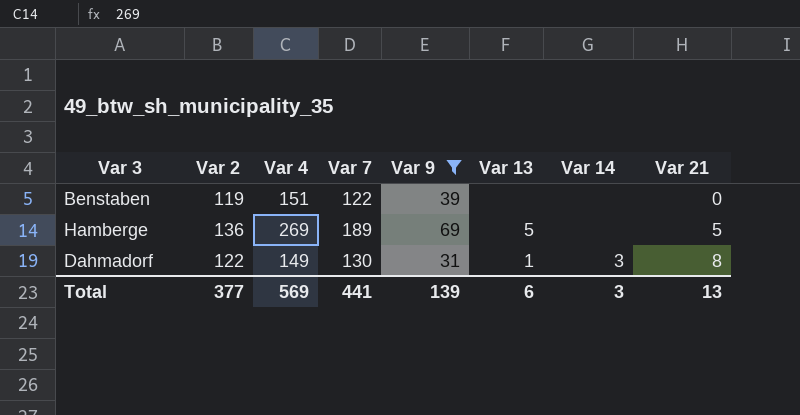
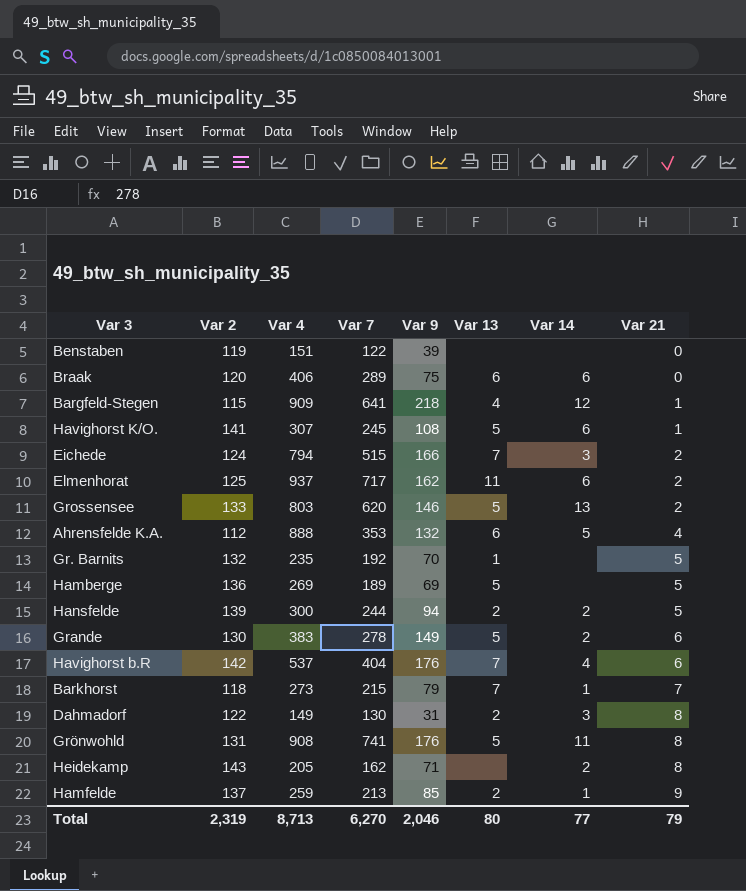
filter: Var 9 <= 69 -> none
Dahmadorf | Var 13: 1 -> 2
Total | Var 2: 377 -> 2,319
Total | Var 4: 569 -> 8,713
Total | Var 7: 441 -> 6,270
Total | Var 9: 139 -> 2,046
Total | Var 13: 6 -> 80
Total | Var 14: 3 -> 77
Total | Var 21: 13 -> 79

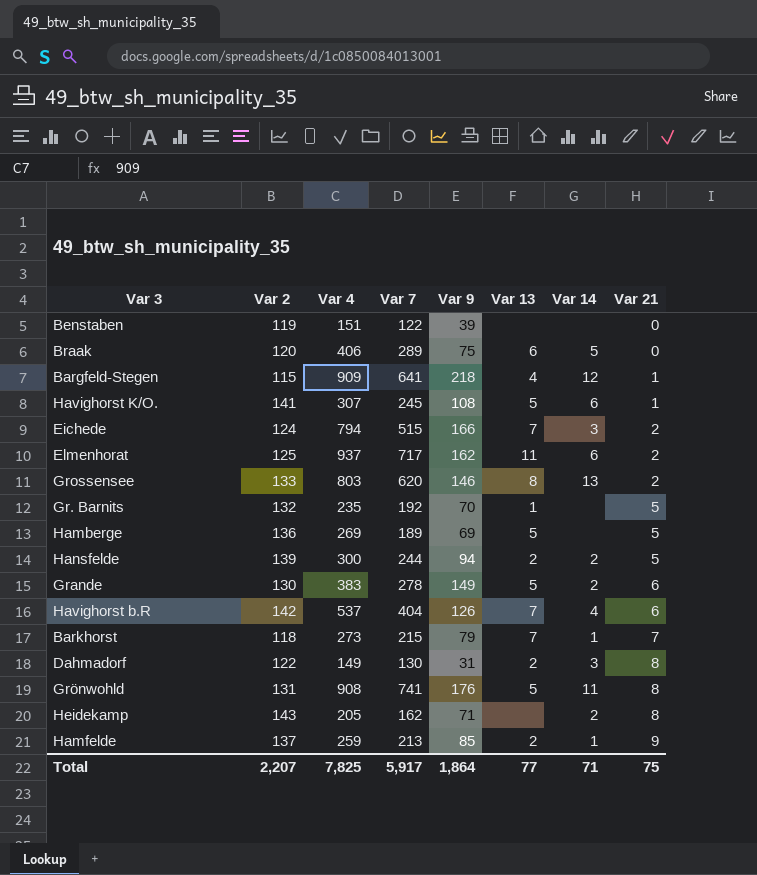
row Ahrensfelde K.A.: 112 | 888 | 353 | 132 | 6 | 5 | 4 -> none
Braak | Var 14: 6 -> 5
Grossensee | Var 13: 5 -> 8
Havighorst b.R | Var 9: 176 -> 126
Total | Var 2: 2,319 -> 2,207
Total | Var 4: 8,713 -> 7,825
Total | Var 7: 6,270 -> 5,917
Total | Var 9: 2,046 -> 1,864
Total | Var 13: 80 -> 77
Total | Var 14: 77 -> 71
Total | Var 21: 79 -> 75

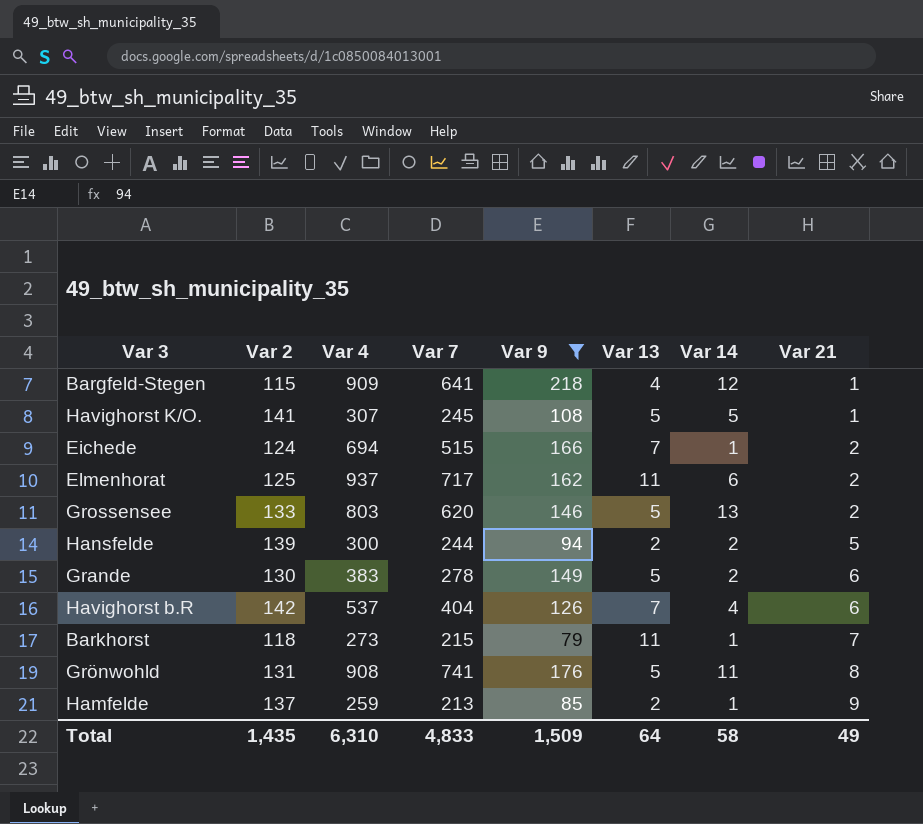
filter: none -> Var 9 >= 79
Havighorst K/O. | Var 14: 6 -> 5
Eichede | Var 4: 794 -> 694
Eichede | Var 14: 3 -> 1
Grossensee | Var 13: 8 -> 5
Barkhorst | Var 13: 7 -> 11
Total | Var 2: 2,207 -> 1,435
Total | Var 4: 7,825 -> 6,310
Total | Var 7: 5,917 -> 4,833
Total | Var 9: 1,864 -> 1,509
Total | Var 13: 77 -> 64
Total | Var 14: 71 -> 58
Total | Var 21: 75 -> 49

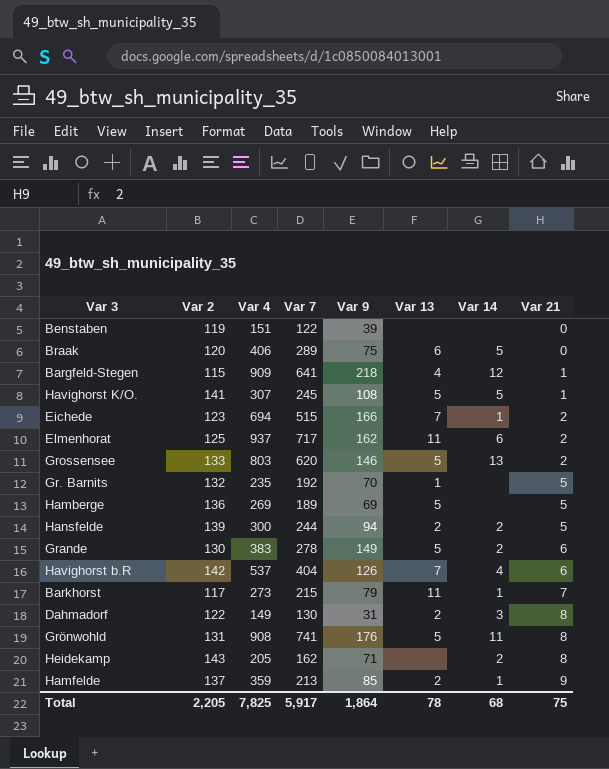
filter: Var 9 >= 79 -> none
Eichede | Var 2: 124 -> 123
Barkhorst | Var 2: 118 -> 117
Hamfelde | Var 4: 259 -> 359
Total | Var 2: 1,435 -> 2,205
Total | Var 4: 6,310 -> 7,825
Total | Var 7: 4,833 -> 5,917
Total | Var 9: 1,509 -> 1,864
Total | Var 13: 64 -> 78
Total | Var 14: 58 -> 68
Total | Var 21: 49 -> 75

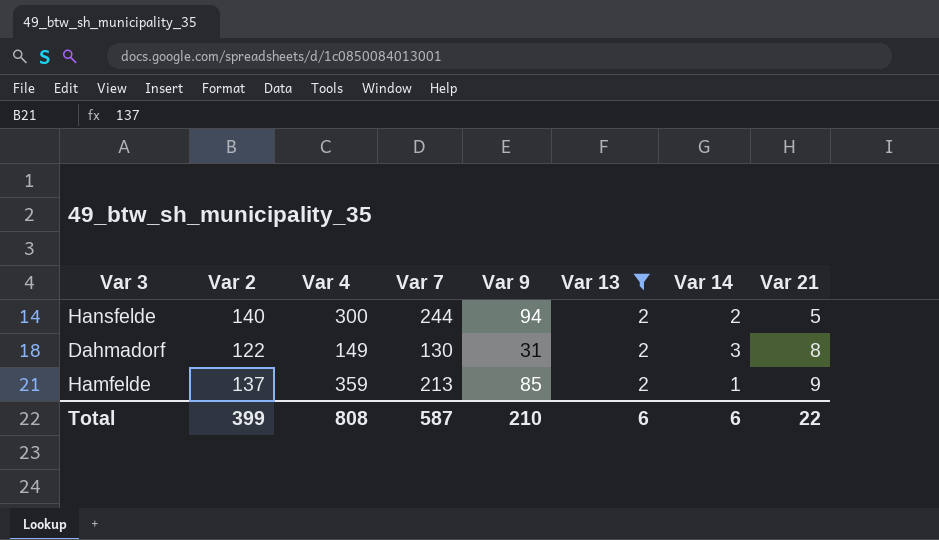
filter: none -> Var 13 = 2
Hansfelde | Var 2: 139 -> 140
Total | Var 2: 2,205 -> 399
Total | Var 4: 7,825 -> 808
Total | Var 7: 5,917 -> 587
Total | Var 9: 1,864 -> 210
Total | Var 13: 78 -> 6
Total | Var 14: 68 -> 6
Total | Var 21: 75 -> 22

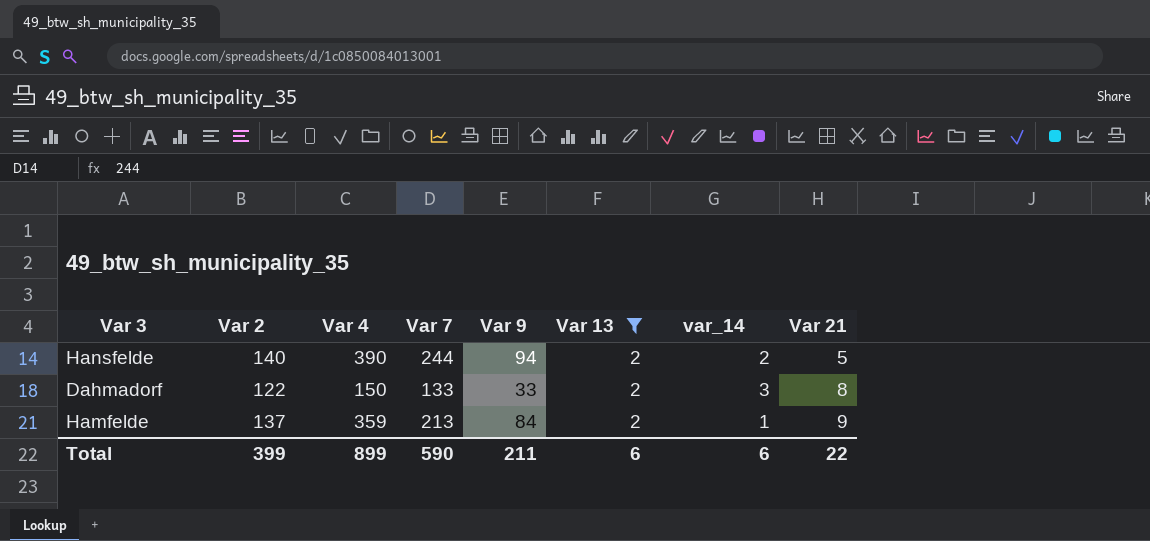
column name: Var 14 -> var_14
Hansfelde | Var 4: 300 -> 390
Dahmadorf | Var 4: 149 -> 150
Dahmadorf | Var 7: 130 -> 133
Dahmadorf | Var 9: 31 -> 33
Hamfelde | Var 9: 85 -> 84
Total | Var 4: 808 -> 899
Total | Var 7: 587 -> 590
Total | Var 9: 210 -> 211

